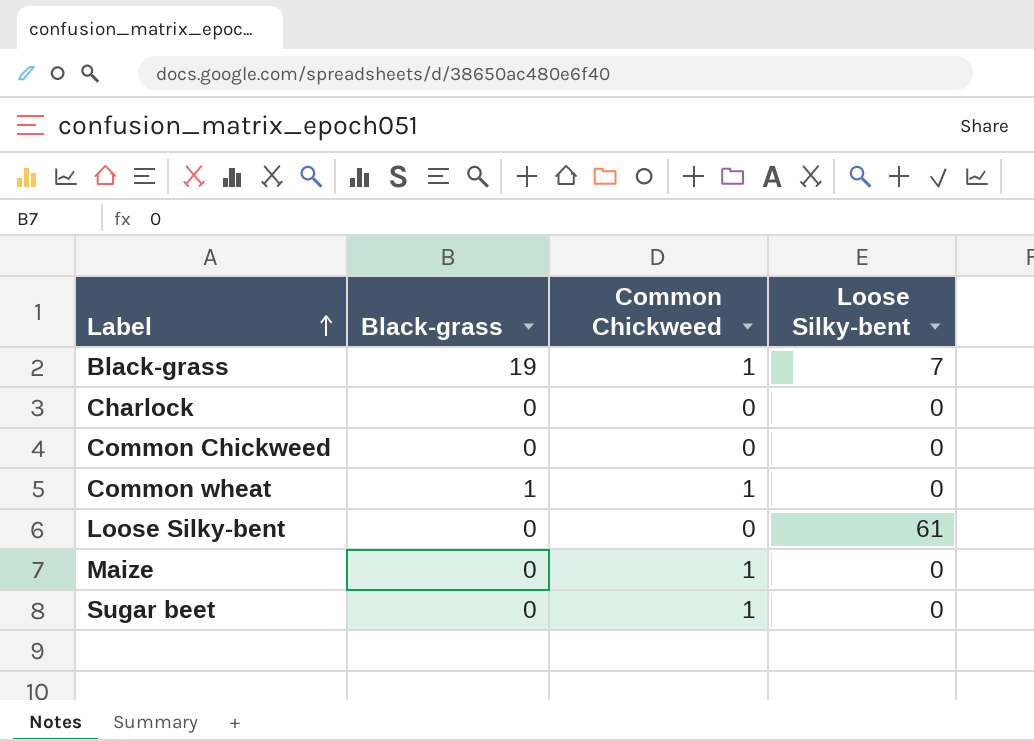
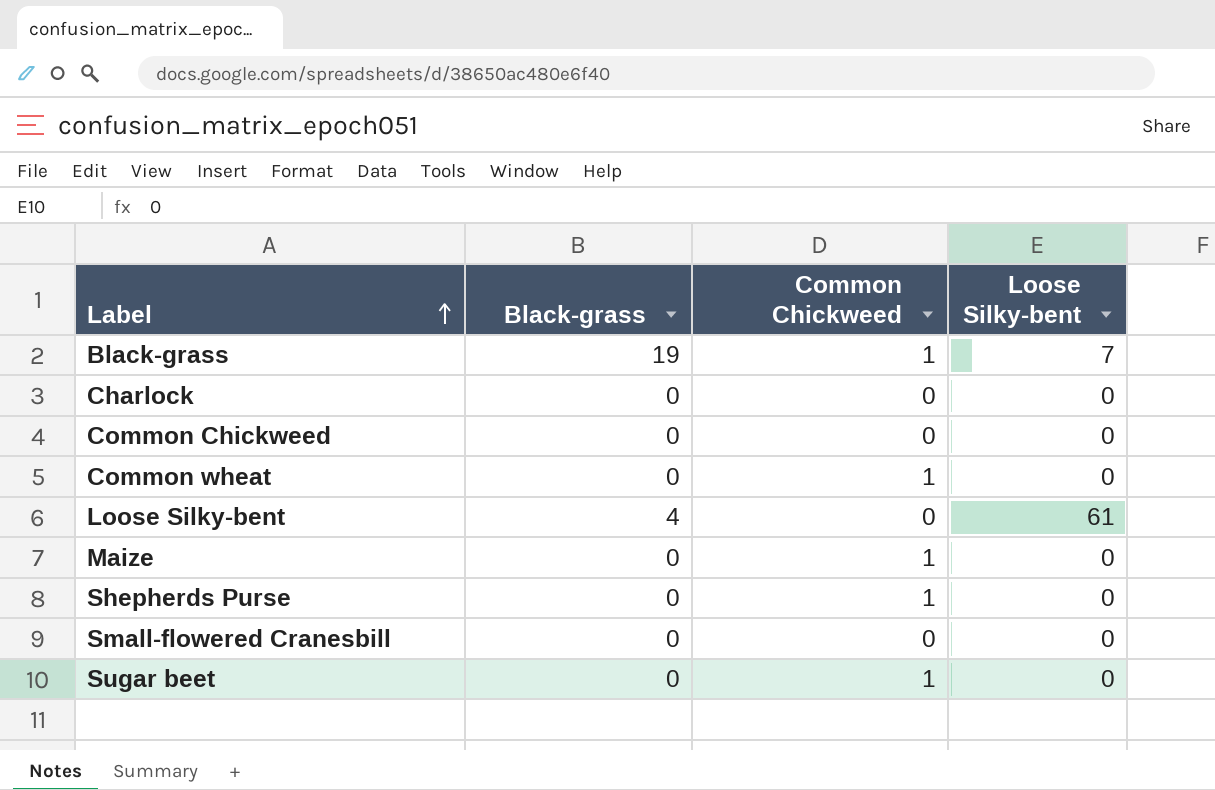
Common wheat | Black-grass: 1 -> 0
Loose Silky-bent | Black-grass: 0 -> 4
row Shepherds Purse: none -> 0 | 1 | 0
row Small-flowered Cranesbill: none -> 0 | 0 | 0

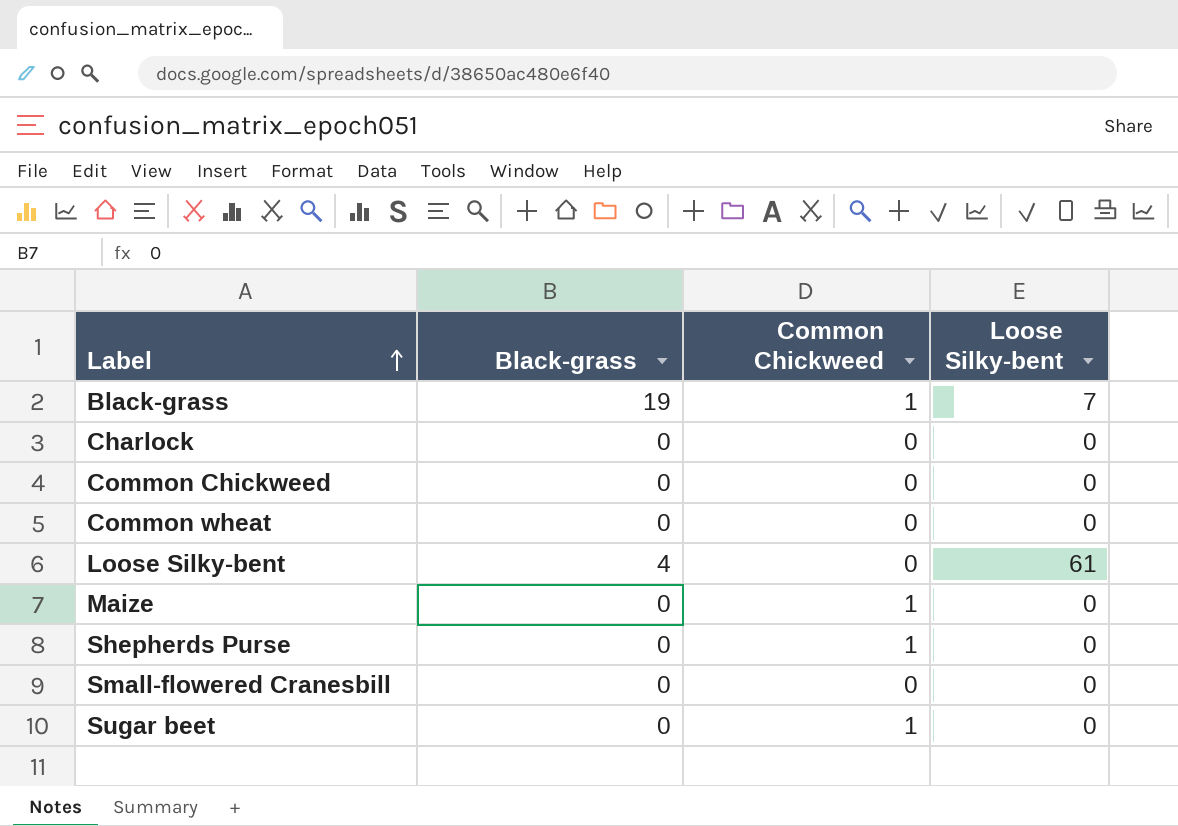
Common wheat | Common Chickweed: 1 -> 0

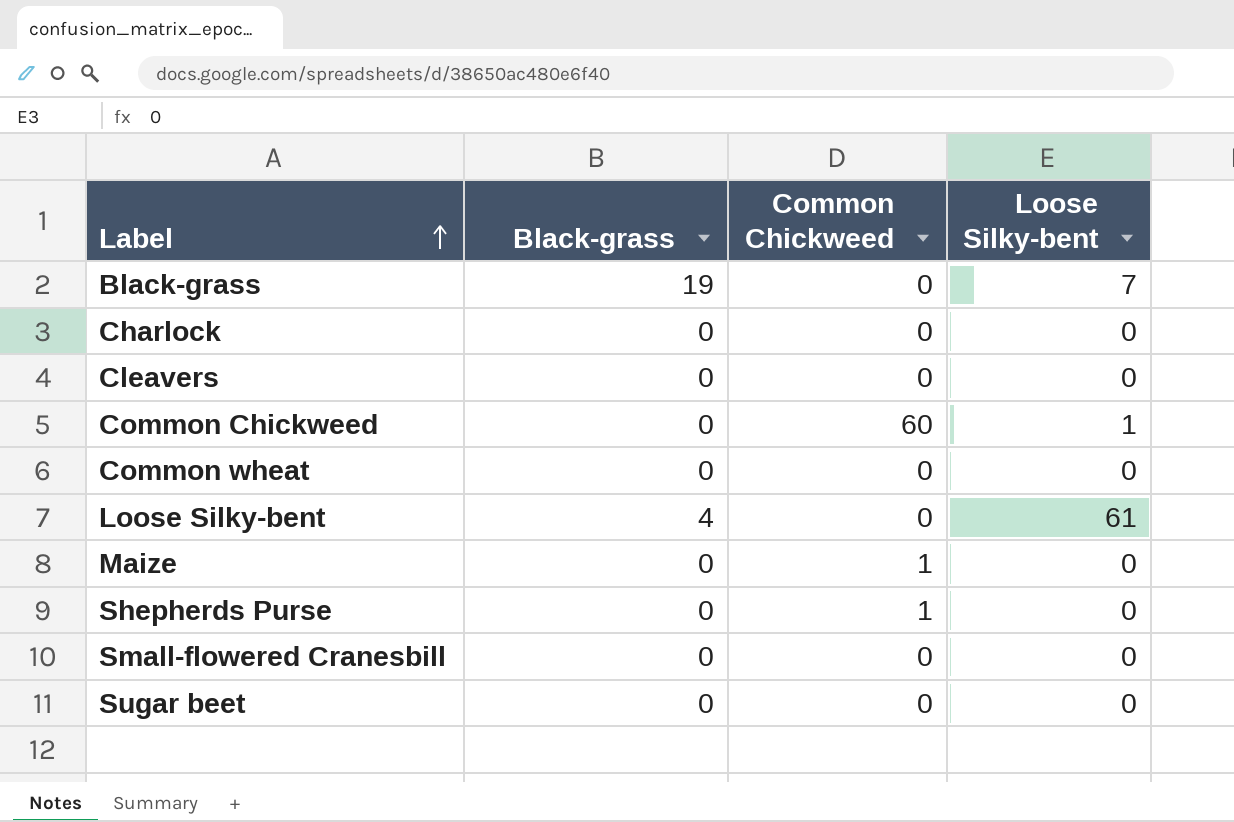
Black-grass | Common Chickweed: 1 -> 0
row Cleavers: none -> 0 | 0 | 0
Common Chickweed | Common Chickweed: 0 -> 60
Common Chickweed | Loose Silky-bent: 0 -> 1
Sugar beet | Common Chickweed: 1 -> 0

